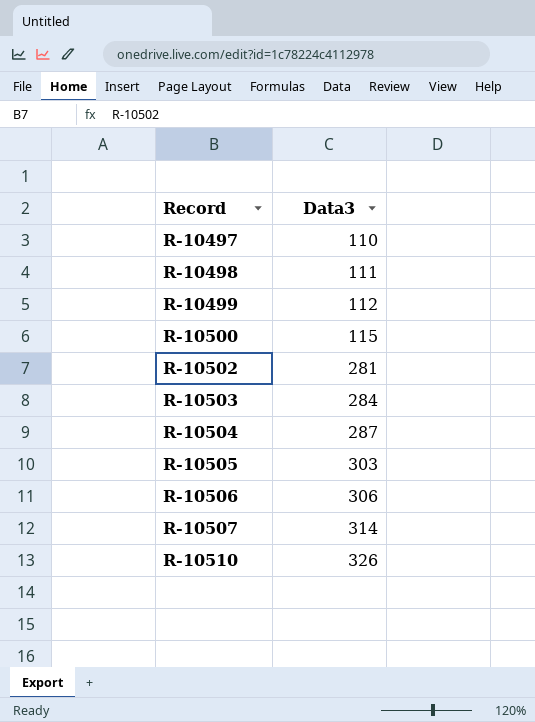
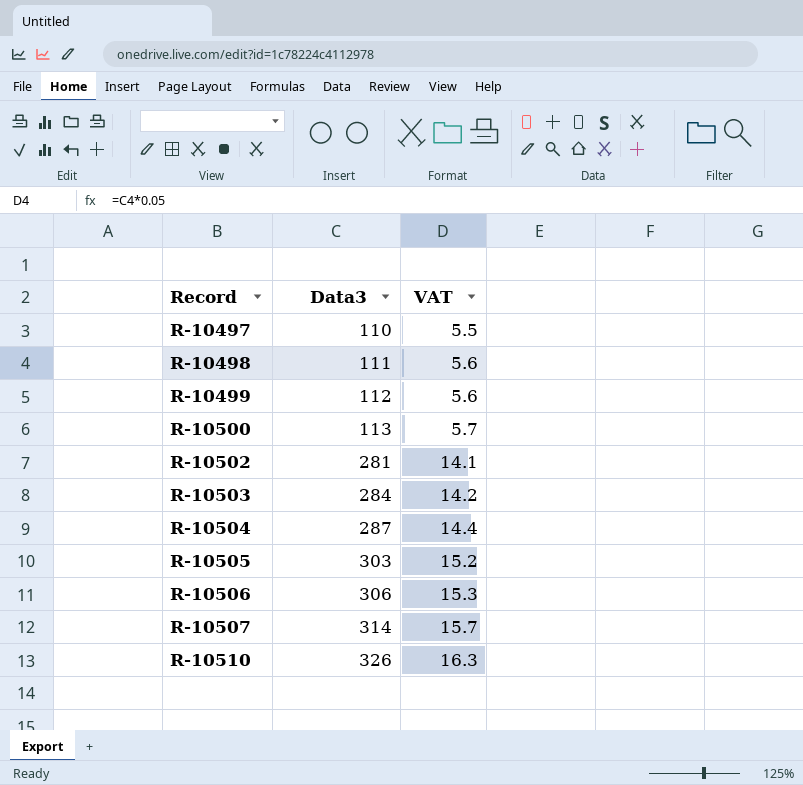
column VAT | formula: none -> [Data3] * 0.05
R-10500 | Data3: 115 -> 113

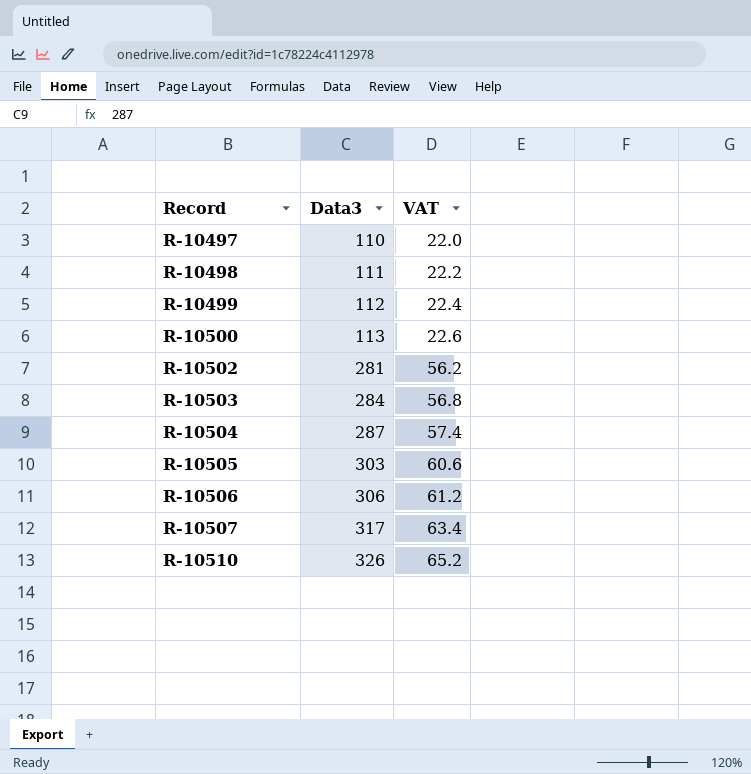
column VAT | formula: [Data3] * 0.05 -> [Data3] * 0.2
R-10507 | Data3: 314 -> 317

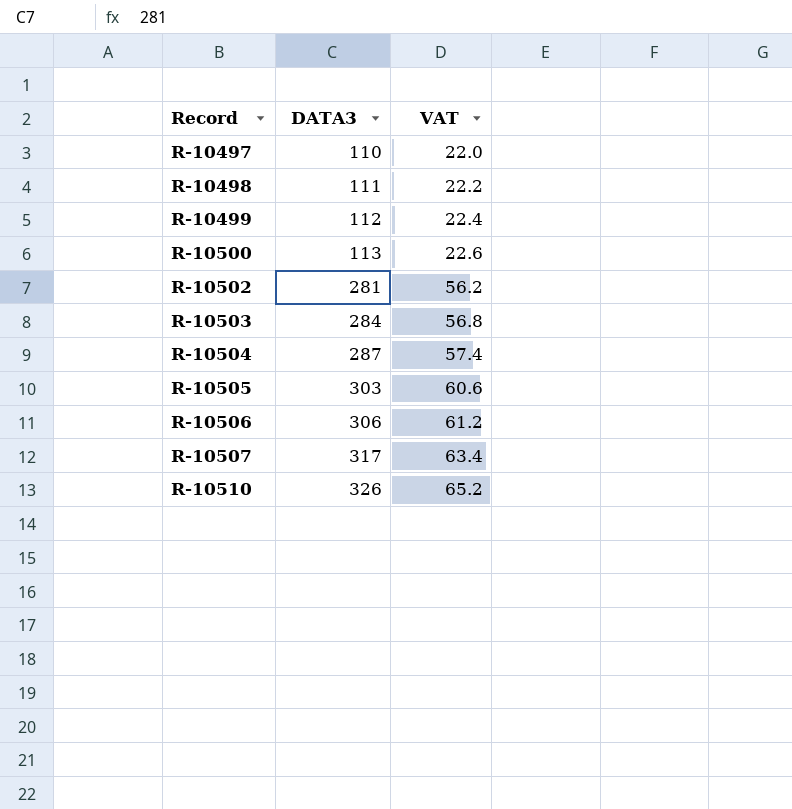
column name: Data3 -> DATA3

